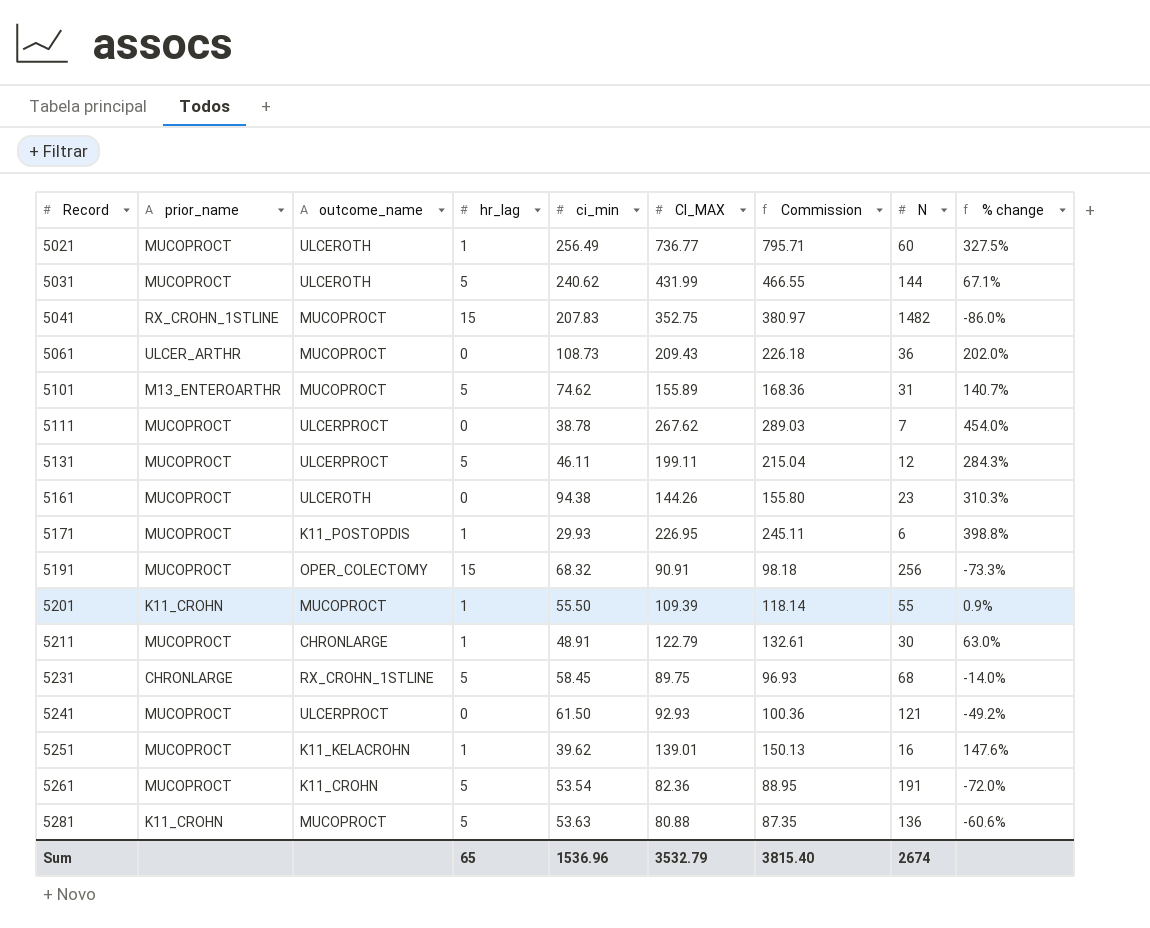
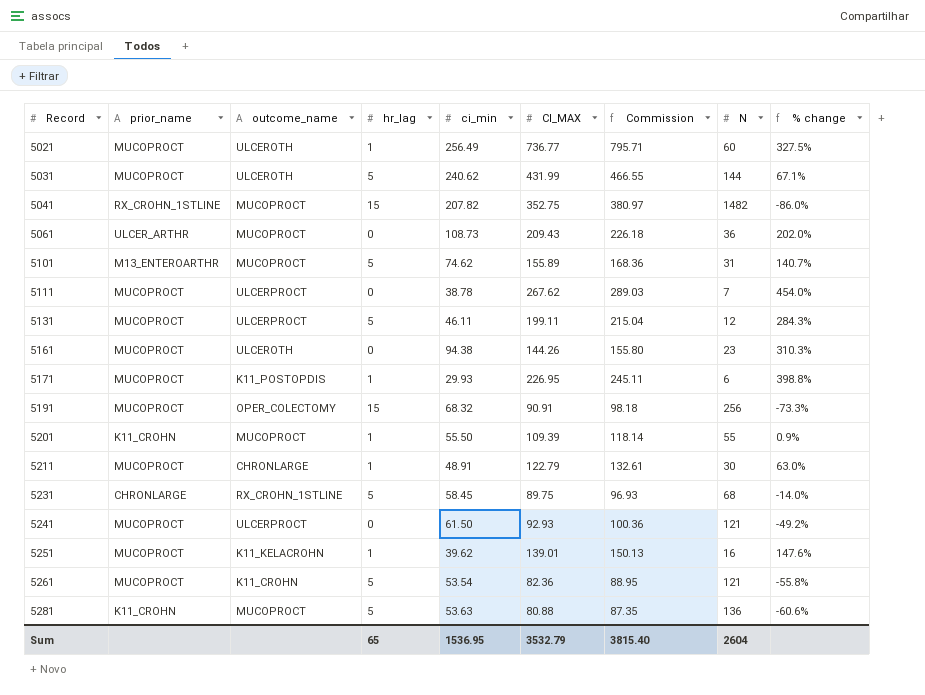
5041 | ci_min: 207.83 -> 207.82
5261 | N: 191 -> 121
5261 | % change: -72.0% -> -55.8%
Sum | ci_min: 1536.96 -> 1536.95
Sum | N: 2674 -> 2604

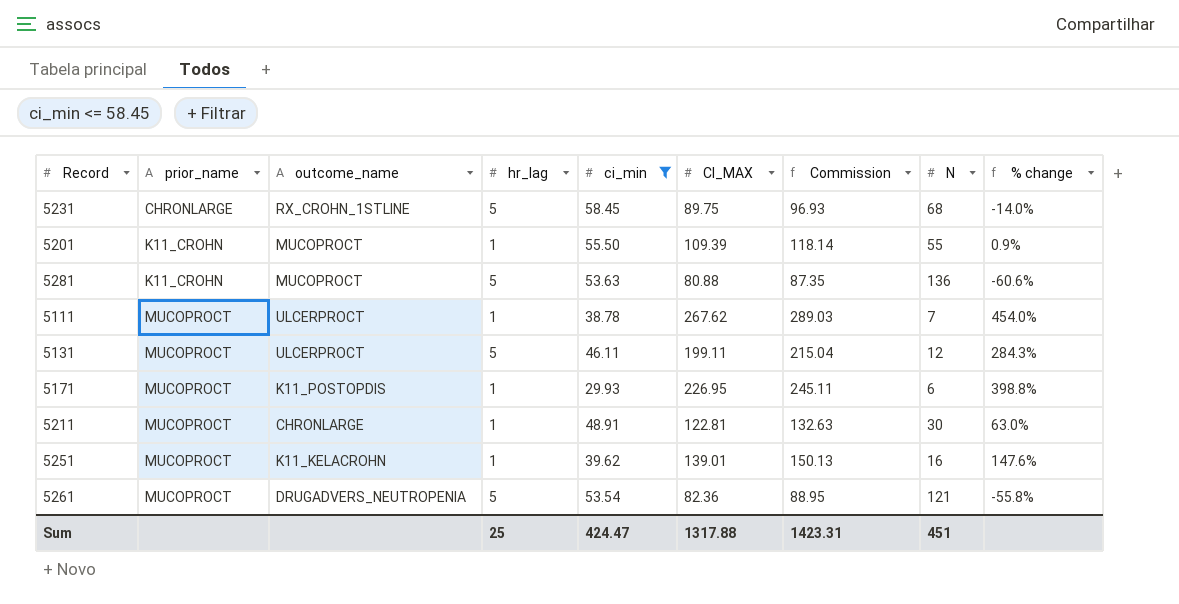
filter: none -> ci_min <= 58.45
row order: Record ascending -> prior_name ascending
5111 | hr_lag: 0 -> 1
5211 | CI_MAX: 122.79 -> 122.81
5211 | Commission: 132.61 -> 132.63
5261 | outcome_name: K11_CROHN -> DRUGADVERS_NEUTROPENIA
Sum | hr_lag: 65 -> 25
Sum | ci_min: 1536.95 -> 424.47
Sum | CI_MAX: 3532.79 -> 1317.88
Sum | Commission: 3815.40 -> 1423.31
Sum | N: 2604 -> 451

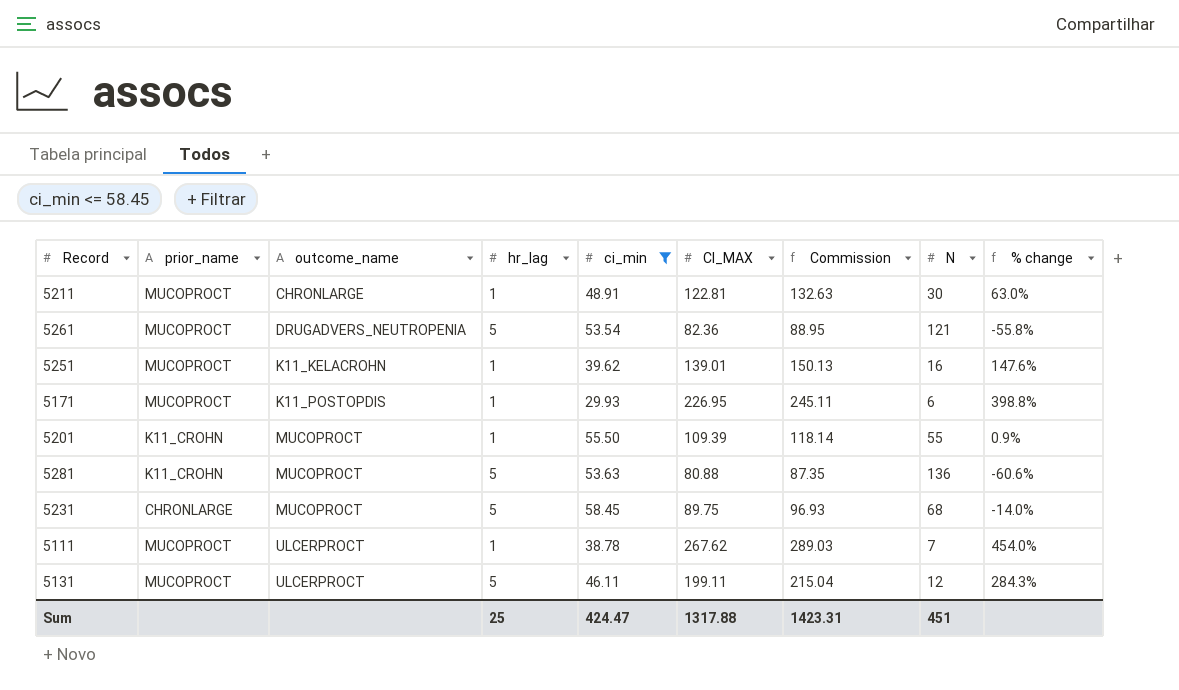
row order: prior_name ascending -> outcome_name ascending
5231 | outcome_name: RX_CROHN_1STLINE -> MUCOPROCT

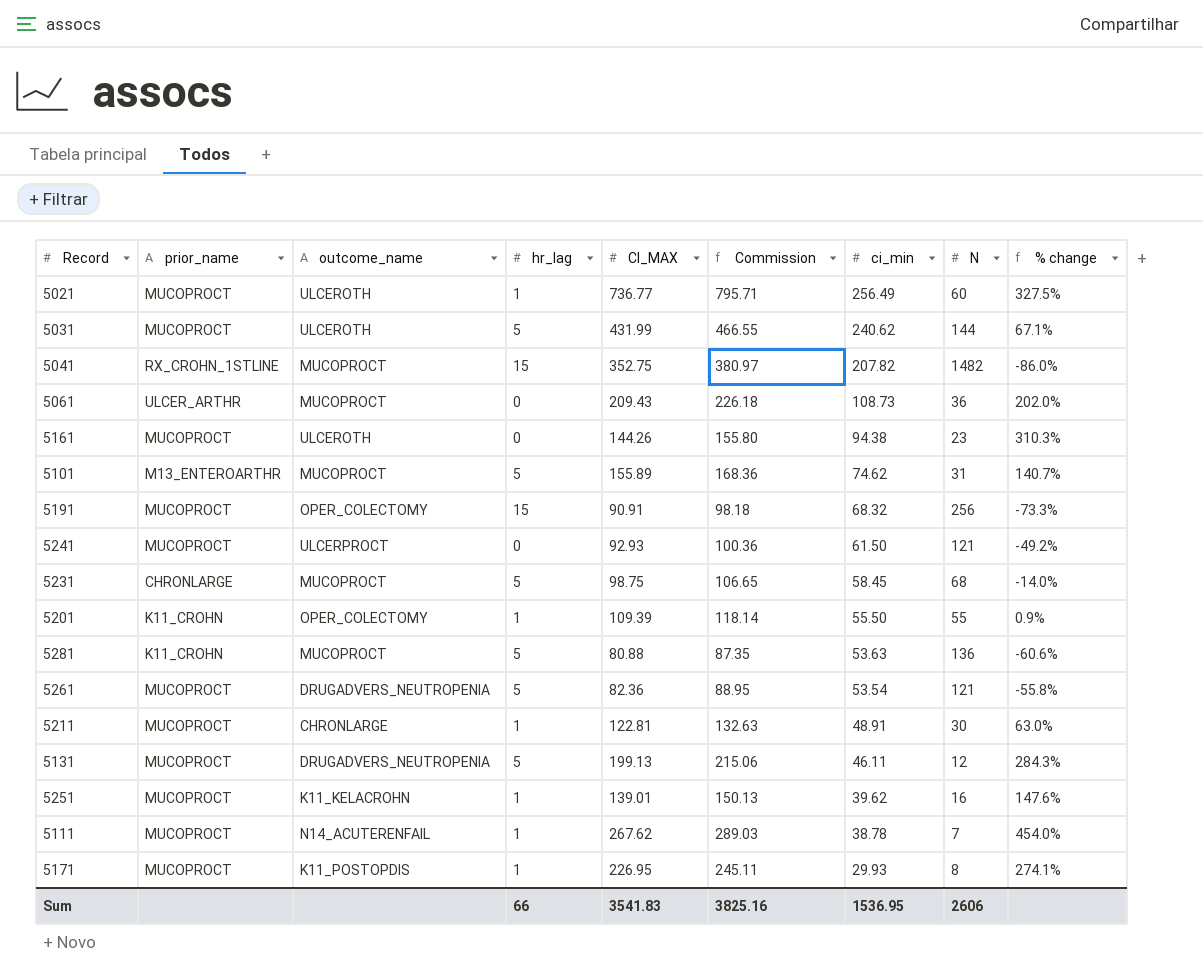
filter: ci_min <= 58.45 -> none
row order: outcome_name ascending -> ci_min descending
column ci_min | position: 5 -> 7
5231 | CI_MAX: 89.75 -> 98.75
5231 | Commission: 96.93 -> 106.65
5201 | outcome_name: MUCOPROCT -> OPER_COLECTOMY
5131 | outcome_name: ULCERPROCT -> DRUGADVERS_NEUTROPENIA
5131 | CI_MAX: 199.11 -> 199.13
5131 | Commission: 215.04 -> 215.06
5111 | outcome_name: ULCERPROCT -> N14_ACUTERENFAIL
5171 | N: 6 -> 8
5171 | % change: 398.8% -> 274.1%
Sum | hr_lag: 25 -> 66
Sum | CI_MAX: 1317.88 -> 3541.83
Sum | Commission: 1423.31 -> 3825.16
Sum | ci_min: 424.47 -> 1536.95
Sum | N: 451 -> 2606

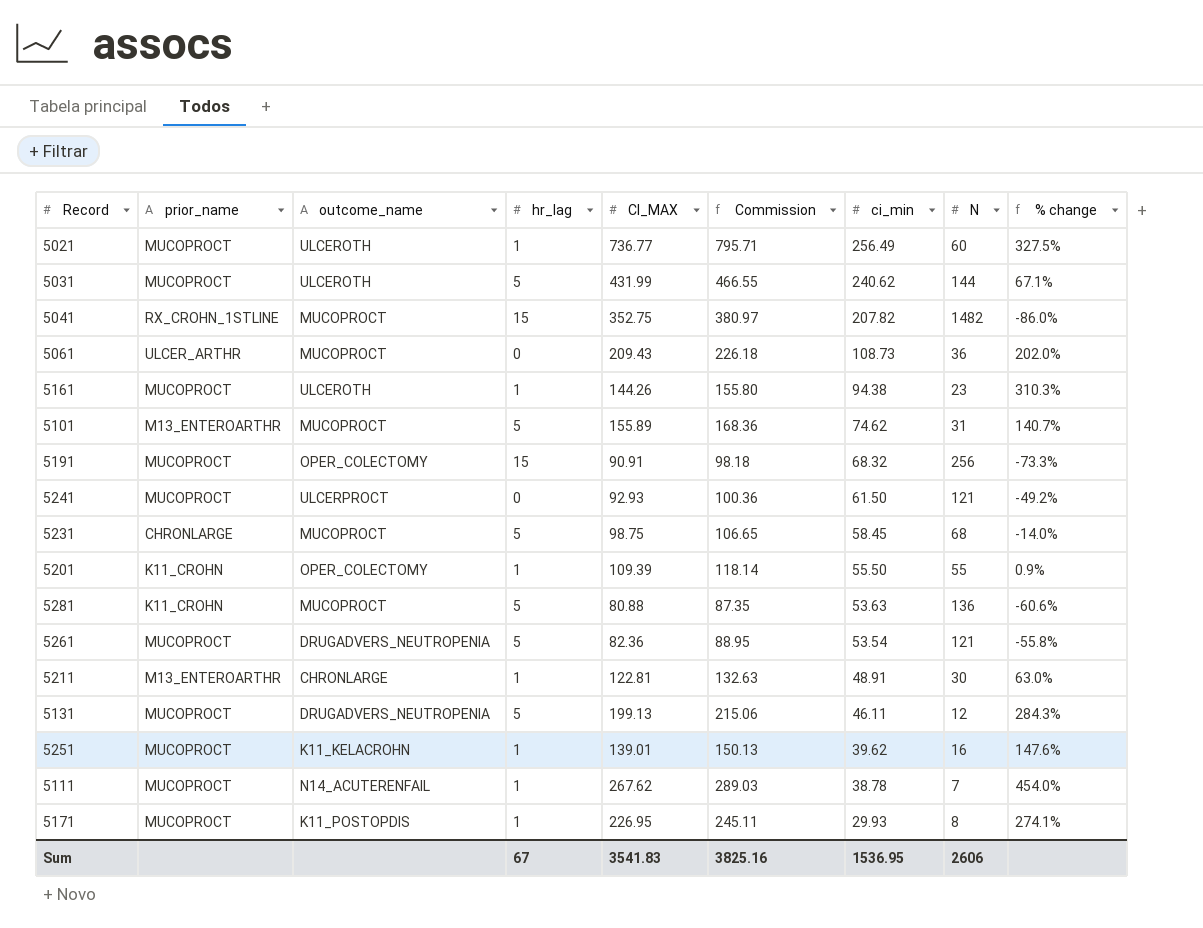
5161 | hr_lag: 0 -> 1
5211 | prior_name: MUCOPROCT -> M13_ENTEROARTHR
Sum | hr_lag: 66 -> 67

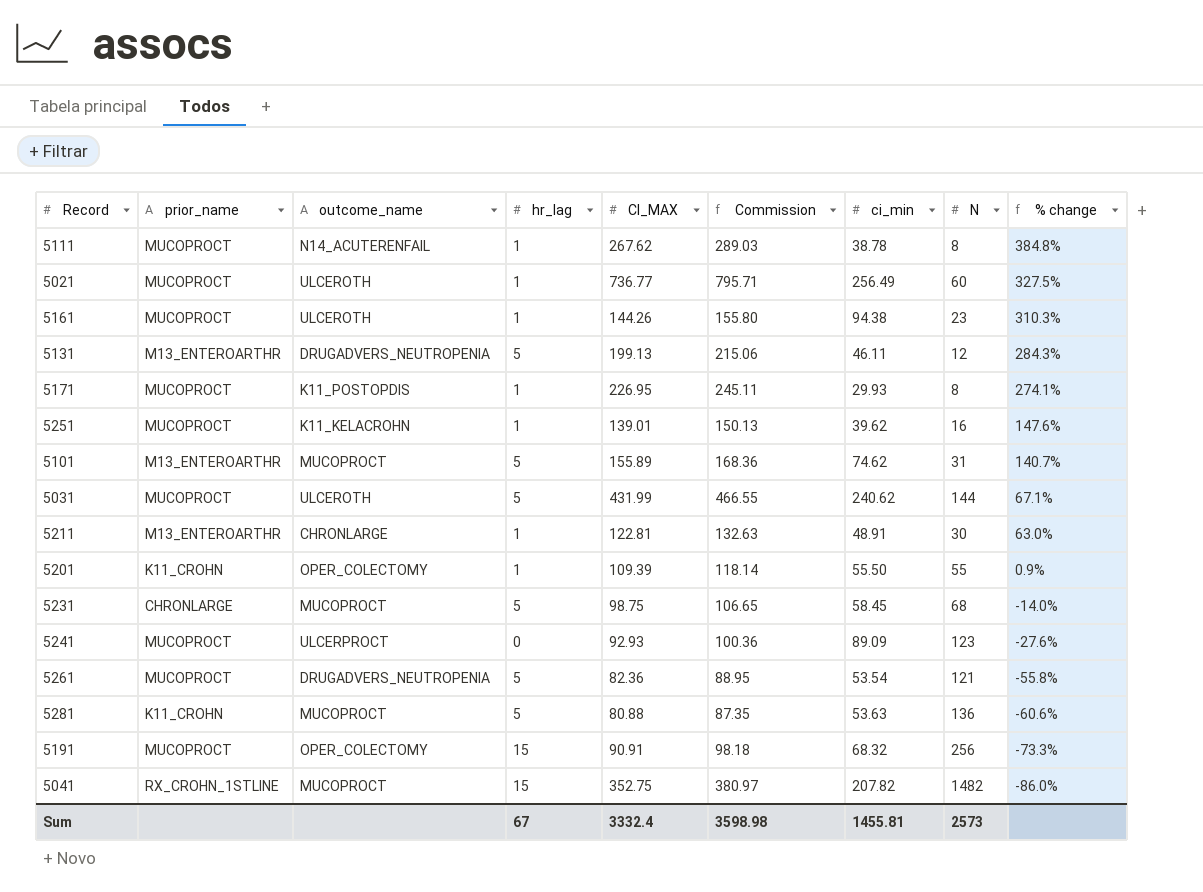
row order: ci_min descending -> % change descending
row 5061: ULCER_ARTHR | MUCOPROCT | 0 | 209.43 | 226.18 | 108.73 | 36 | 202.0% -> none
5111 | N: 7 -> 8
5111 | % change: 454.0% -> 384.8%
5131 | prior_name: MUCOPROCT -> M13_ENTEROARTHR
5241 | ci_min: 61.50 -> 89.09
5241 | N: 121 -> 123
5241 | % change: -49.2% -> -27.6%
Sum | CI_MAX: 3541.83 -> 3332.4
Sum | Commission: 3825.16 -> 3598.98
Sum | ci_min: 1536.95 -> 1455.81
Sum | N: 2606 -> 2573

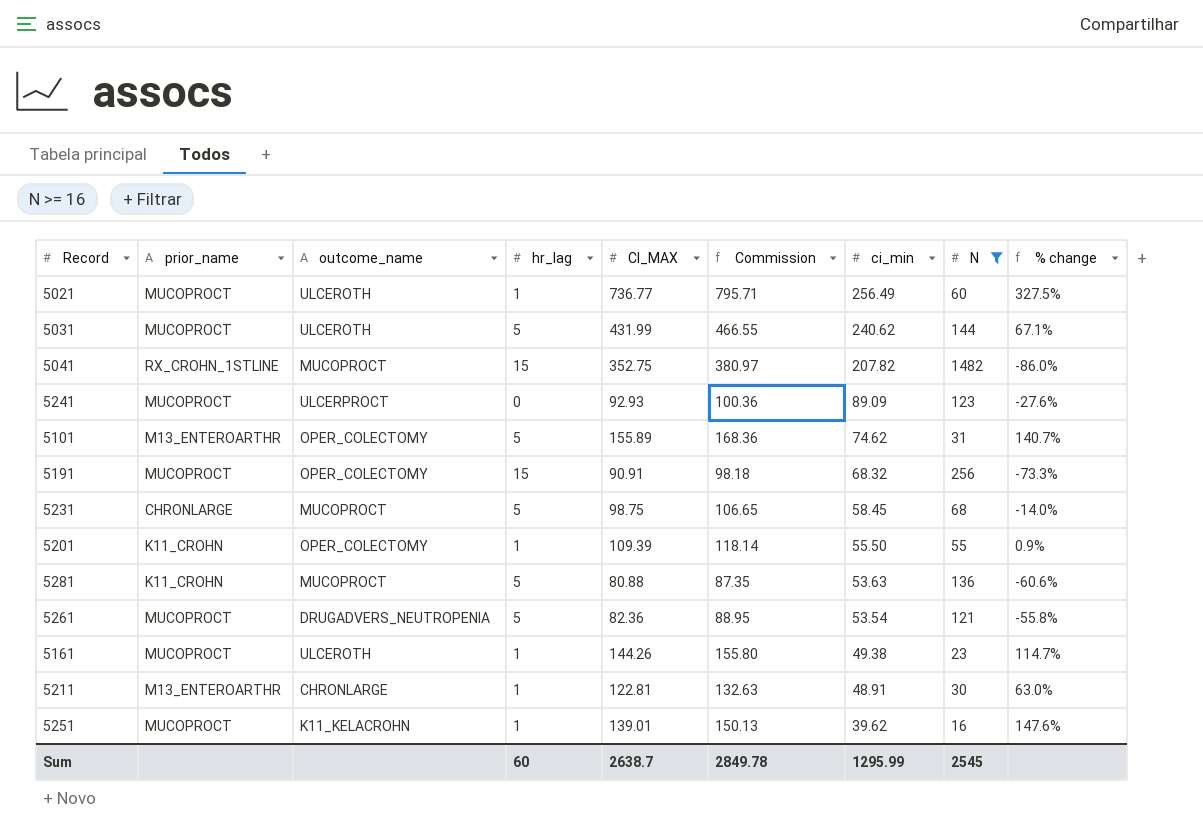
filter: none -> N >= 16
row order: % change descending -> ci_min descending
5101 | outcome_name: MUCOPROCT -> OPER_COLECTOMY
5161 | ci_min: 94.38 -> 49.38
5161 | % change: 310.3% -> 114.7%
Sum | hr_lag: 67 -> 60
Sum | CI_MAX: 3332.4 -> 2638.7
Sum | Commission: 3598.98 -> 2849.78
Sum | ci_min: 1455.81 -> 1295.99
Sum | N: 2573 -> 2545

